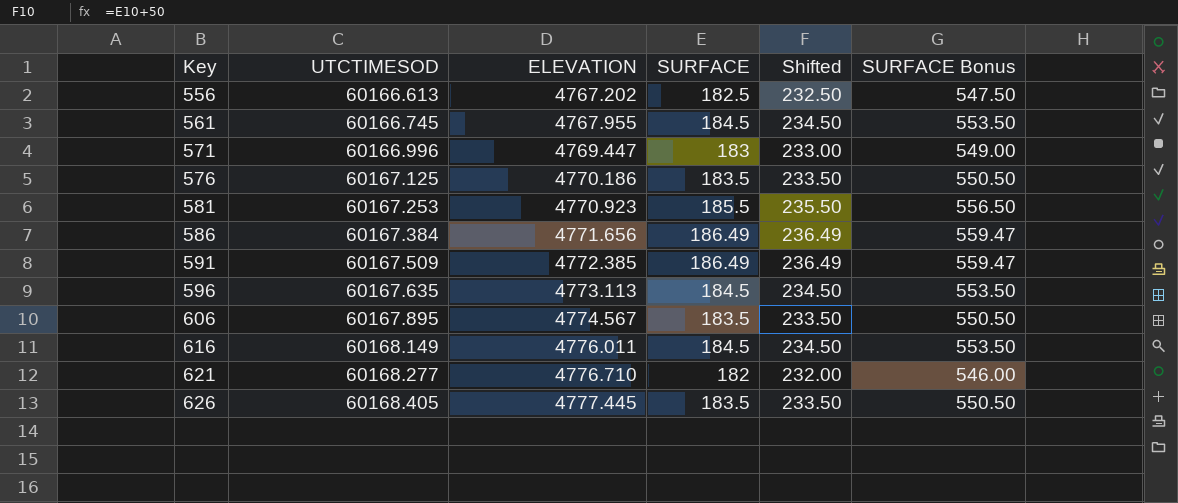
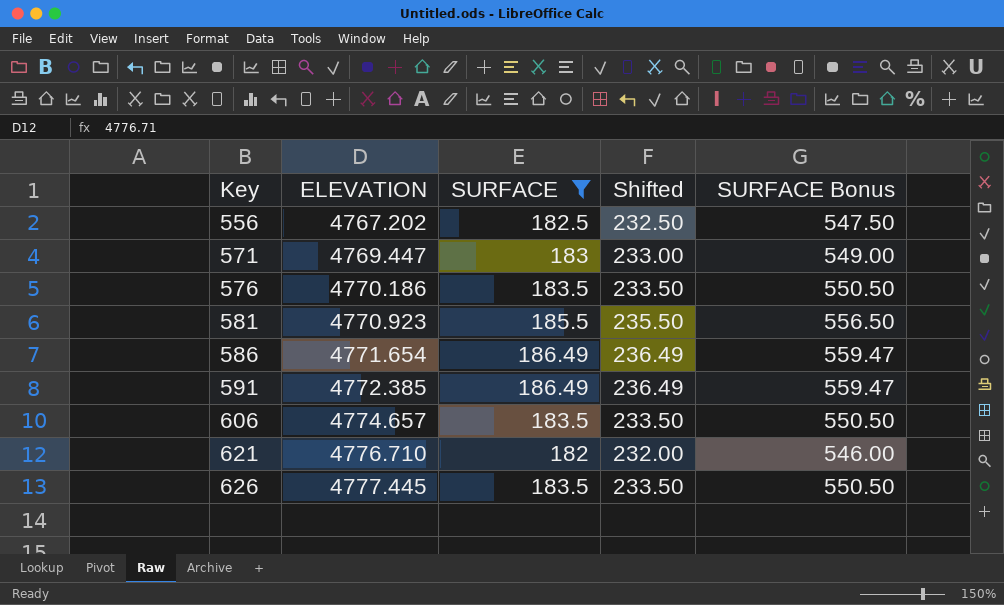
filter: none -> SURFACE != 184.5
column UTCTIMESOD | position: 2 -> none
586 | ELEVATION: 4771.656 -> 4771.654
606 | ELEVATION: 4774.567 -> 4774.657

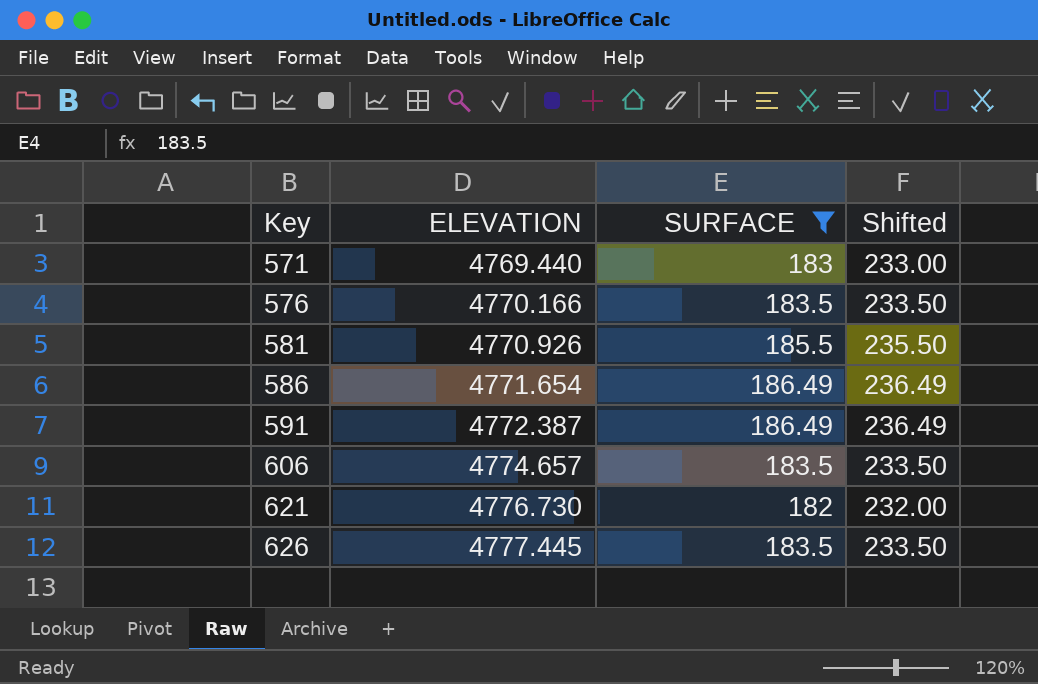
column SURFACE Bonus | formula: [SURFACE] * 3 -> none
row 556: 4767.202 | 182.5 | 232.50 | 547.50 -> none
571 | ELEVATION: 4769.447 -> 4769.440
576 | ELEVATION: 4770.186 -> 4770.166
581 | ELEVATION: 4770.923 -> 4770.926
591 | ELEVATION: 4772.385 -> 4772.387
621 | ELEVATION: 4776.710 -> 4776.730

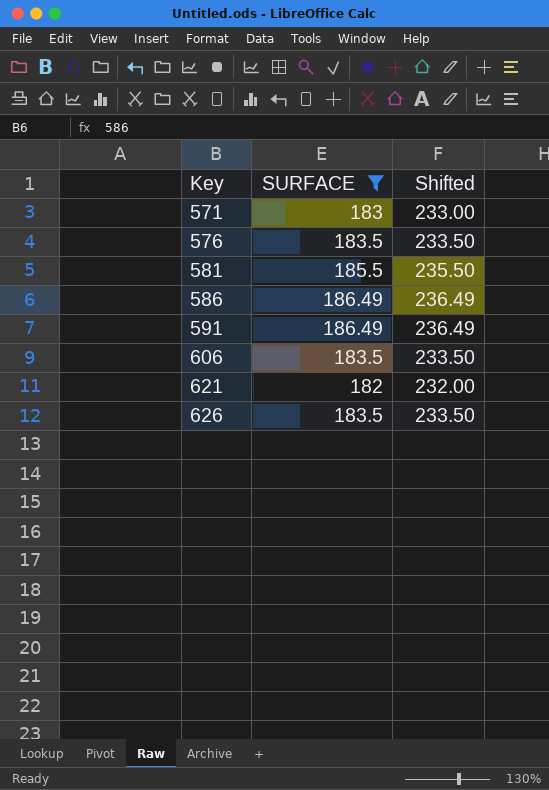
column ELEVATION | position: 2 -> none

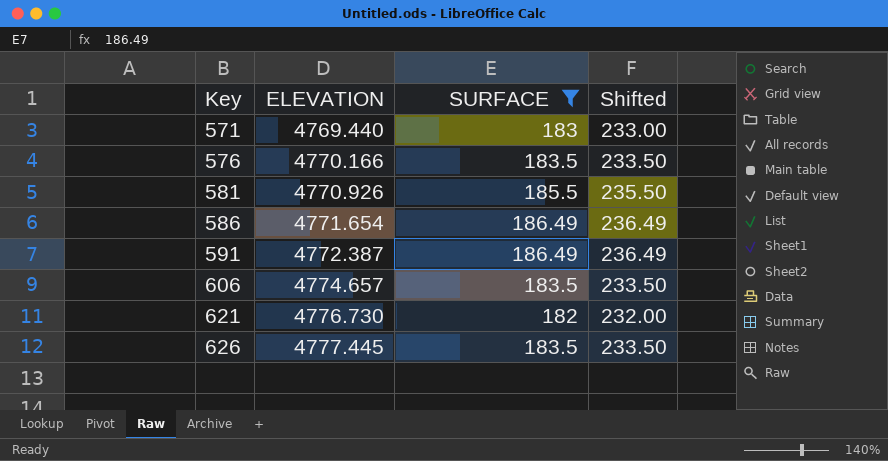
column ELEVATION | position: none -> 2

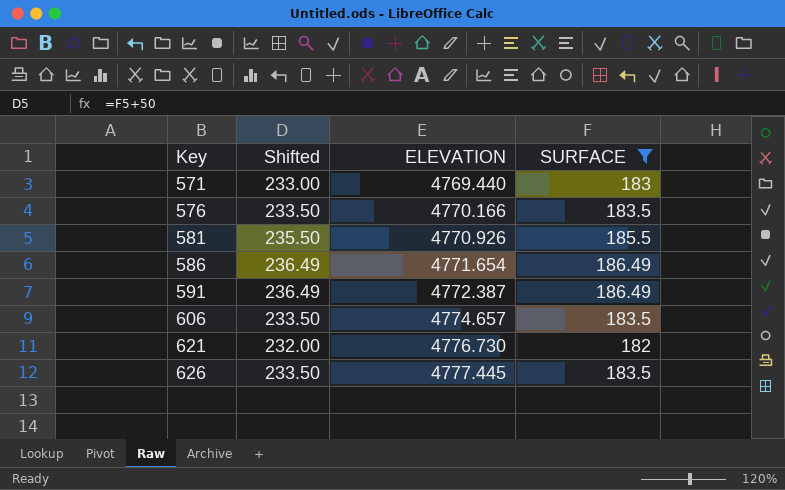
column Shifted | position: 4 -> 2

